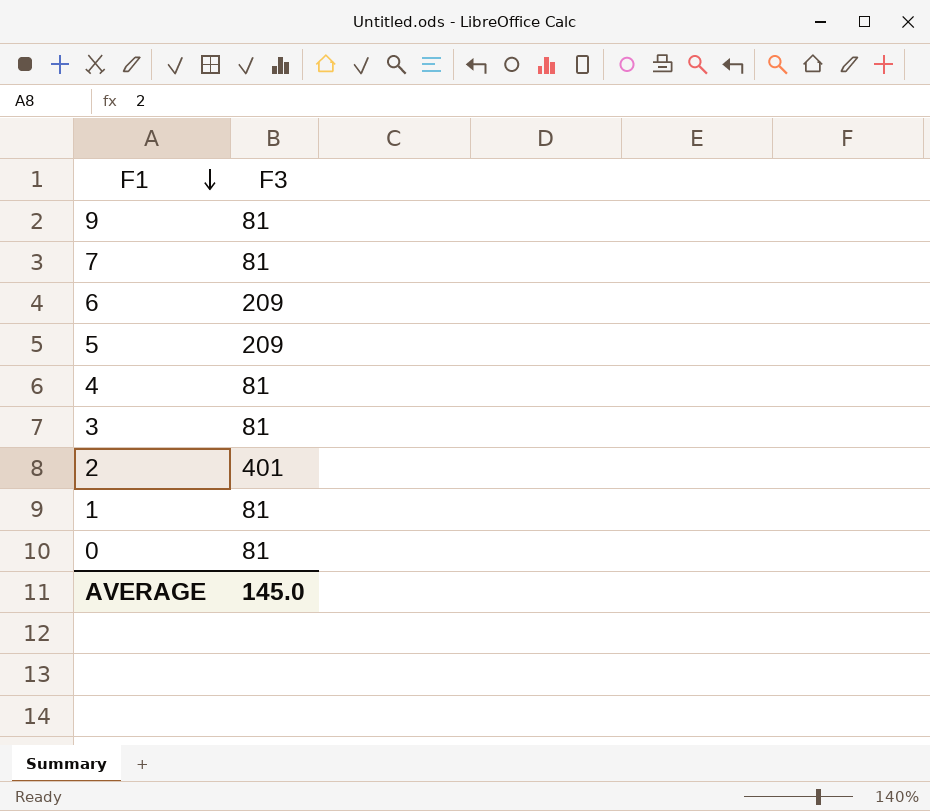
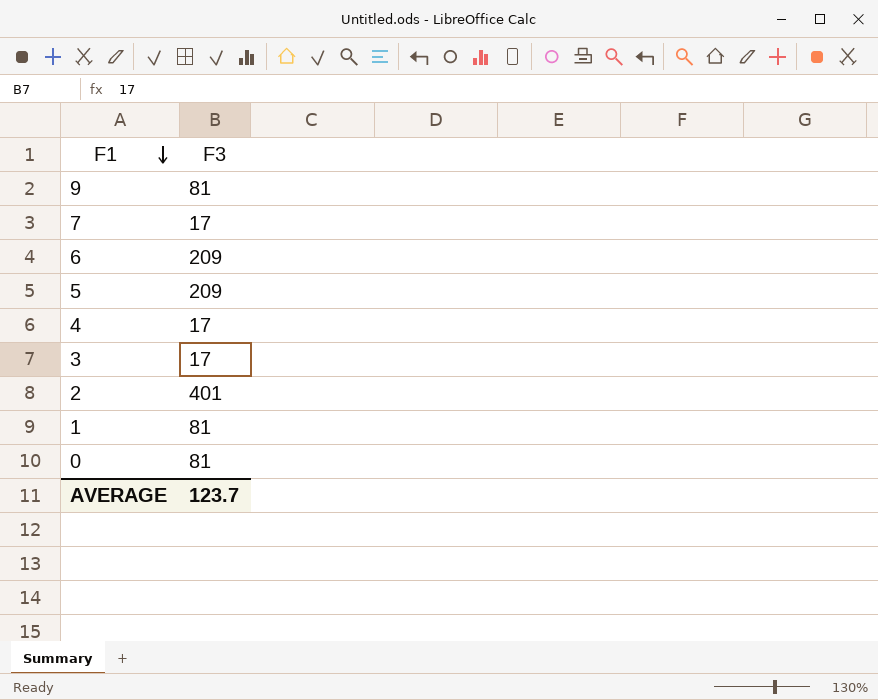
7 | F3: 81 -> 17
4 | F3: 81 -> 17
3 | F3: 81 -> 17
AVERAGE | F3: 145.0 -> 123.7

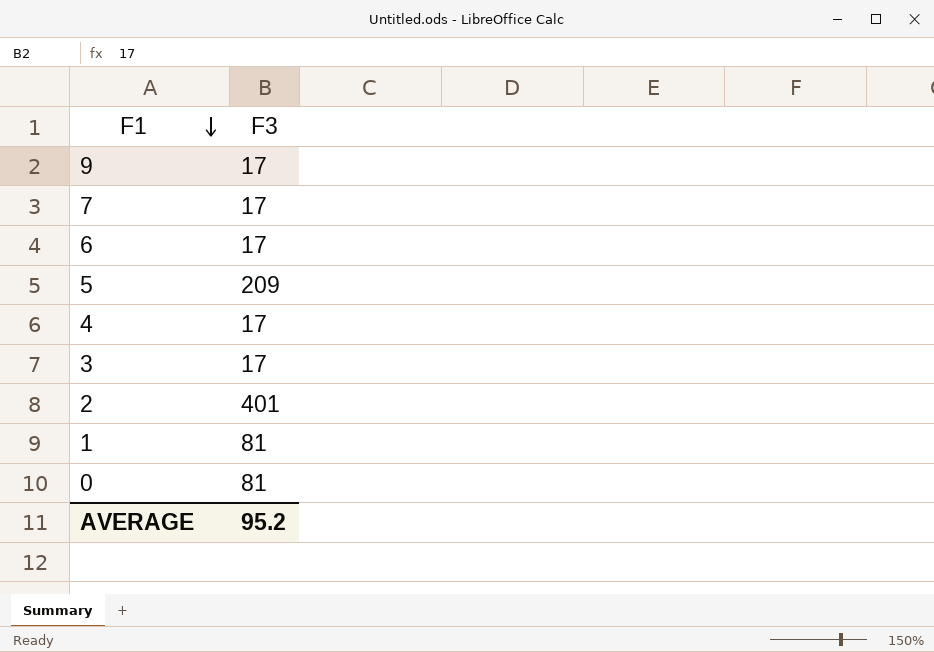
9 | F3: 81 -> 17
6 | F3: 209 -> 17
AVERAGE | F3: 123.7 -> 95.2

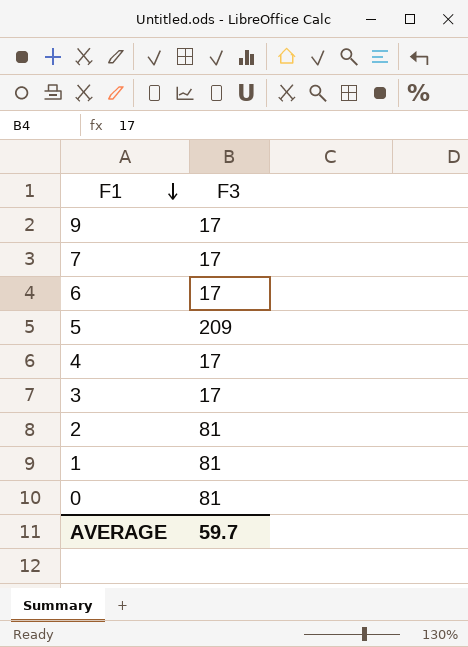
2 | F3: 401 -> 81
AVERAGE | F3: 95.2 -> 59.7

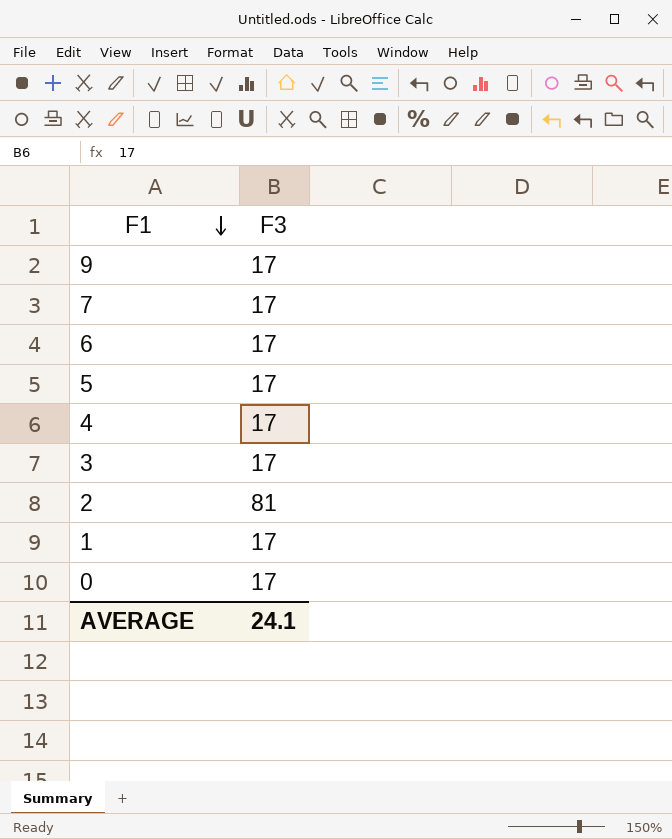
5 | F3: 209 -> 17
1 | F3: 81 -> 17
0 | F3: 81 -> 17
AVERAGE | F3: 59.7 -> 24.1

